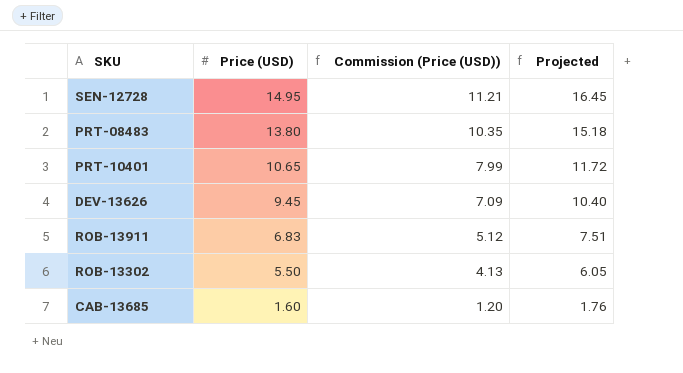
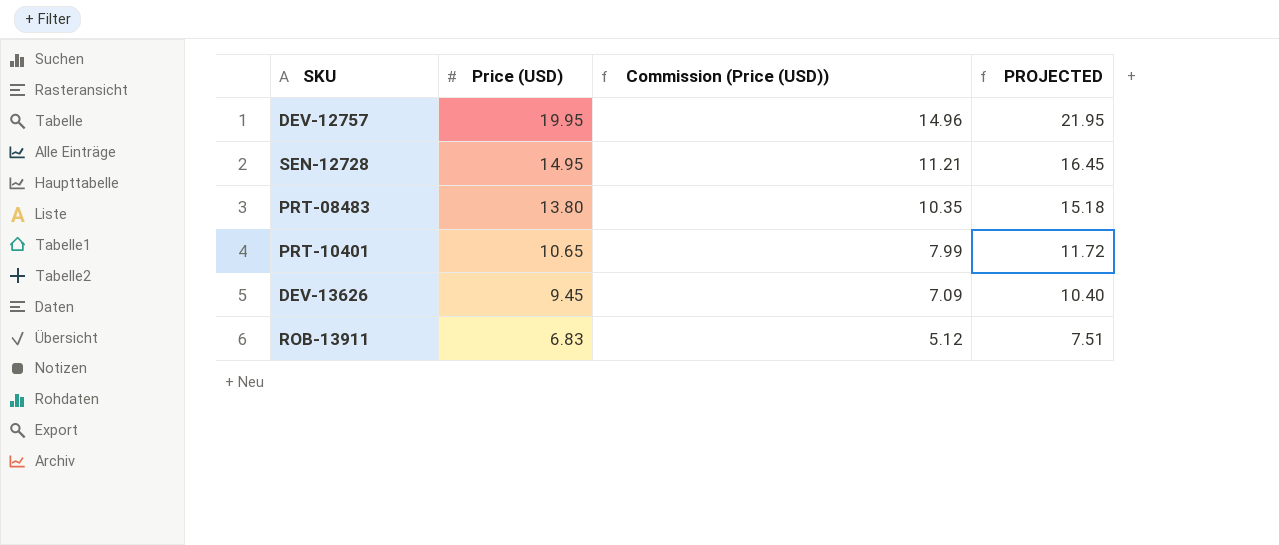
column name: Projected -> PROJECTED
row ROB-13302: 5.50 | 4.13 | 6.05 -> none
row CAB-13685: 1.60 | 1.20 | 1.76 -> none
row DEV-12757: none -> 19.95 | 14.96 | 21.95

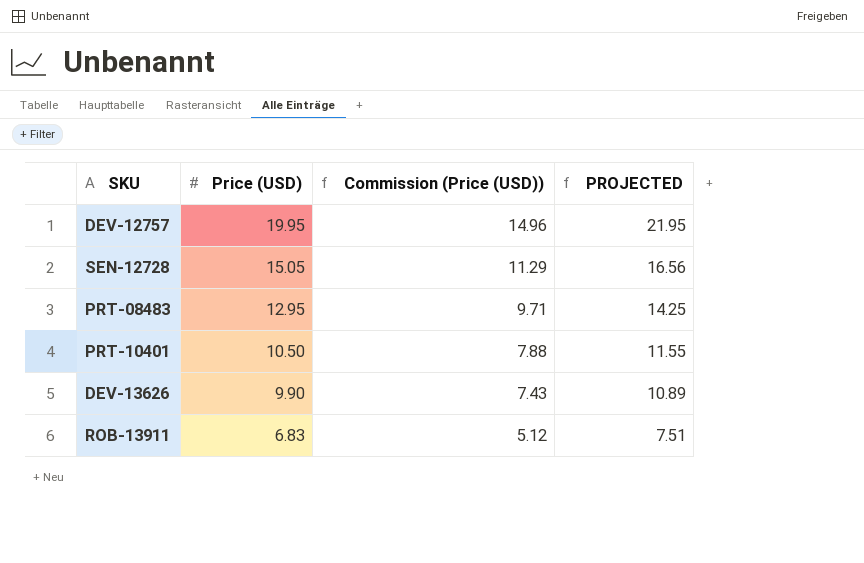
SEN-12728 | Price (USD): 14.95 -> 15.05
SEN-12728 | Commission (Price (USD)): 11.21 -> 11.29
SEN-12728 | PROJECTED: 16.45 -> 16.56
PRT-08483 | Price (USD): 13.80 -> 12.95
PRT-08483 | Commission (Price (USD)): 10.35 -> 9.71
PRT-08483 | PROJECTED: 15.18 -> 14.25
PRT-10401 | Price (USD): 10.65 -> 10.50
PRT-10401 | Commission (Price (USD)): 7.99 -> 7.88
PRT-10401 | PROJECTED: 11.72 -> 11.55
DEV-13626 | Price (USD): 9.45 -> 9.90
DEV-13626 | Commission (Price (USD)): 7.09 -> 7.43
DEV-13626 | PROJECTED: 10.40 -> 10.89

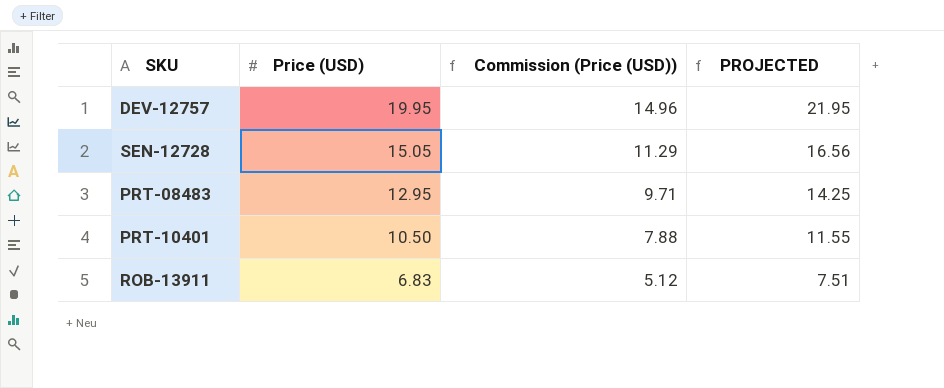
row DEV-13626: 9.90 | 7.43 | 10.89 -> none

